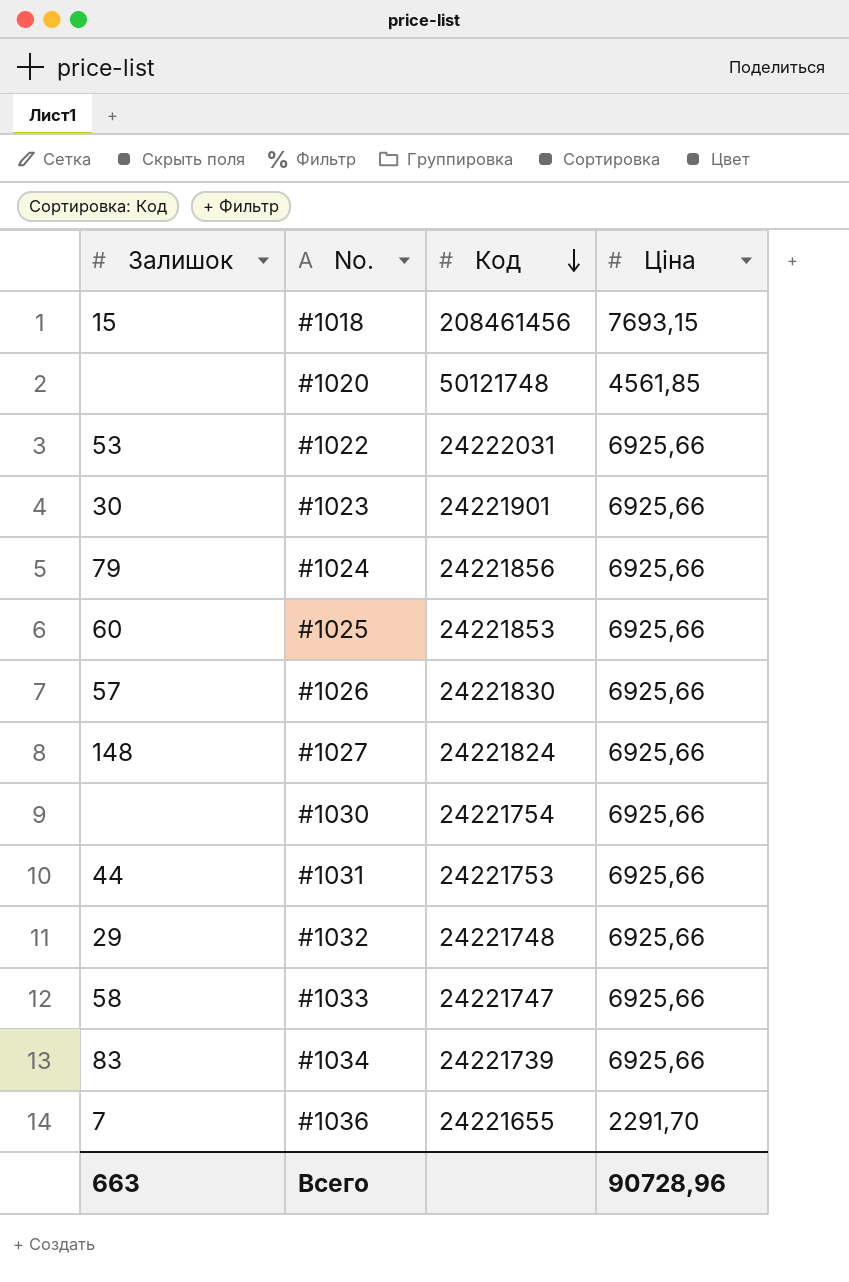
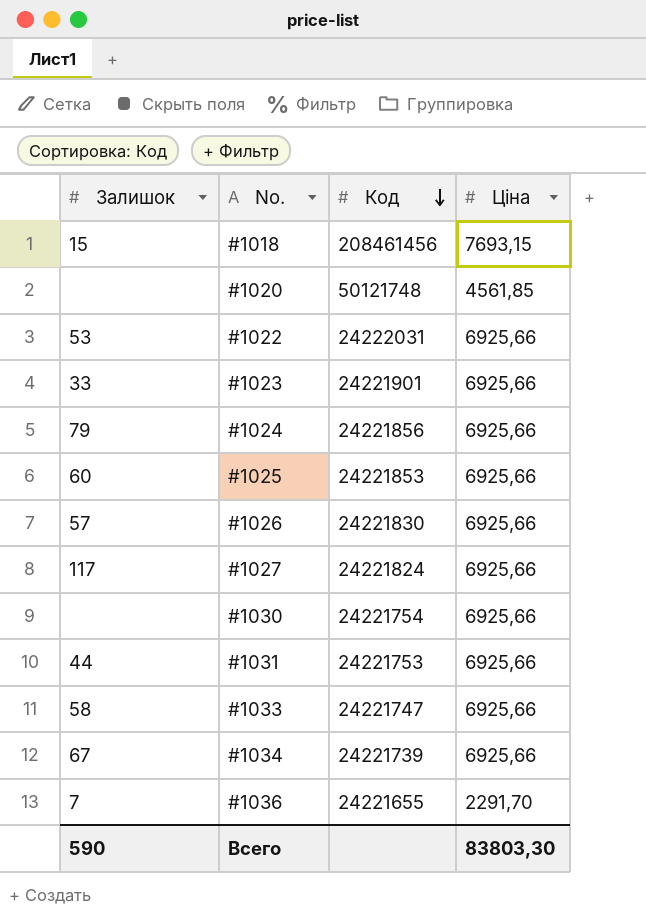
row #1032: 29 | 24221748 | 6925,66 -> none
#1023 | Залишок: 30 -> 33
#1027 | Залишок: 148 -> 117
#1034 | Залишок: 83 -> 67
Всего | Залишок: 663 -> 590
Всего | Ціна: 90728,96 -> 83803,30

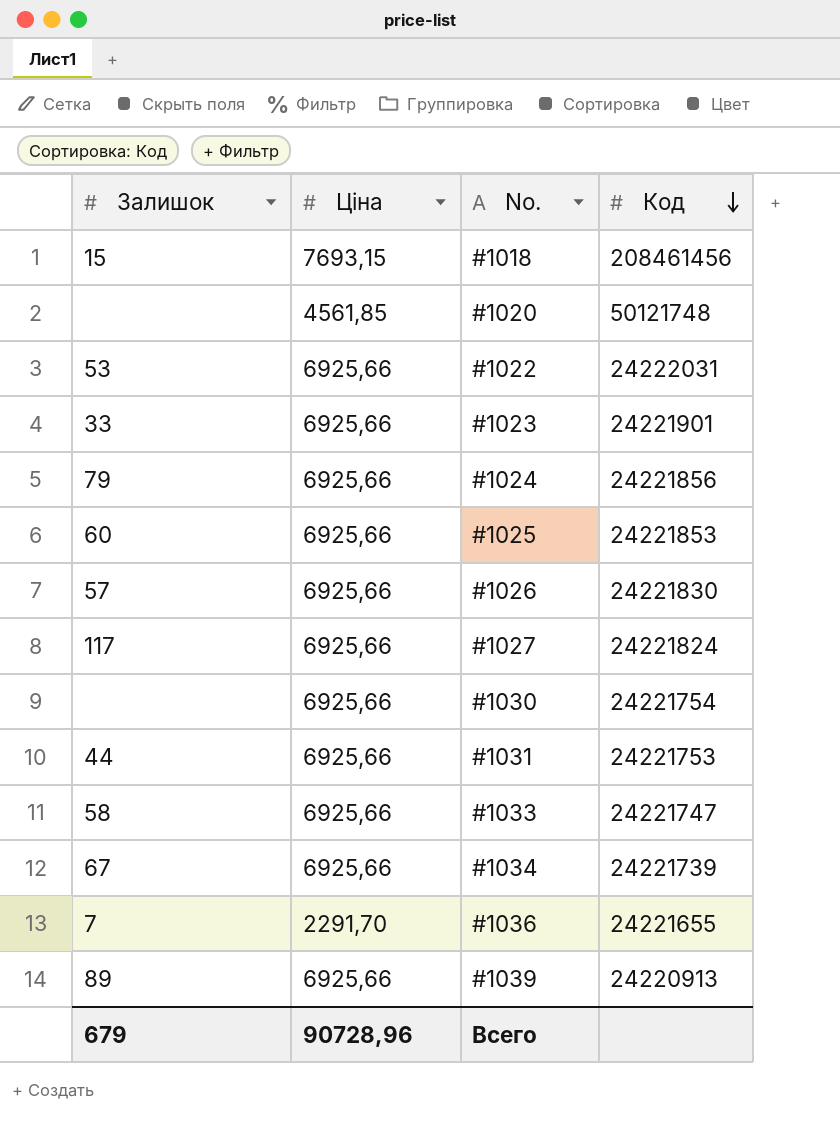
column Ціна | position: 4 -> 2
row #1039: none -> 89 | 6925,66 | 24220913
Всего | Залишок: 590 -> 679
Всего | Ціна: 83803,30 -> 90728,96

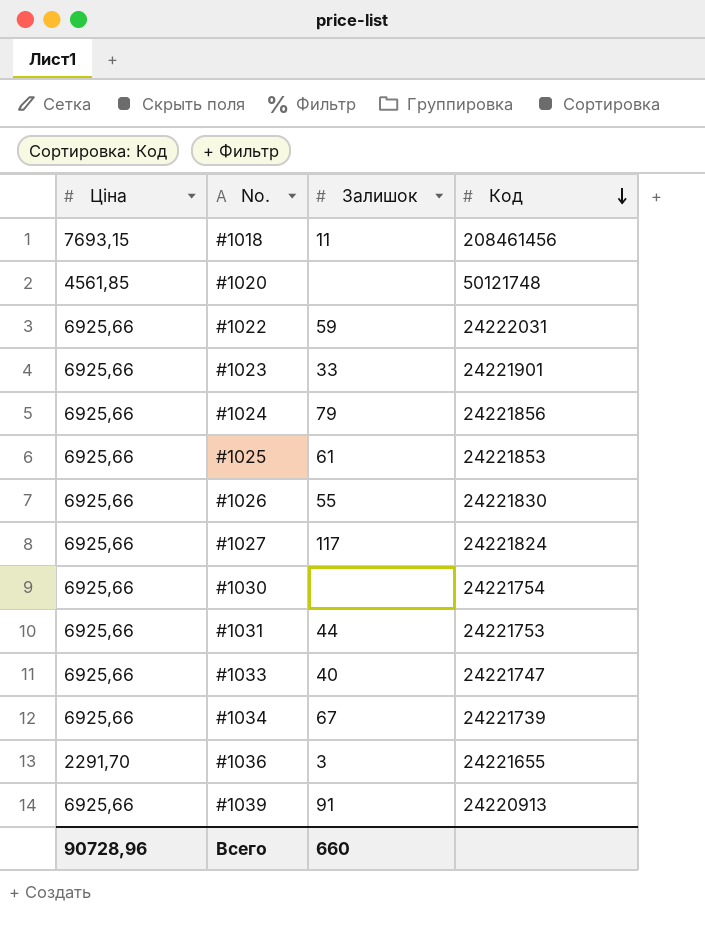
column Залишок | position: 1 -> 3
#1018 | Залишок: 15 -> 11
#1022 | Залишок: 53 -> 59
#1025 | Залишок: 60 -> 61
#1026 | Залишок: 57 -> 55
#1033 | Залишок: 58 -> 40
#1036 | Залишок: 7 -> 3
#1039 | Залишок: 89 -> 91
Всего | Залишок: 679 -> 660

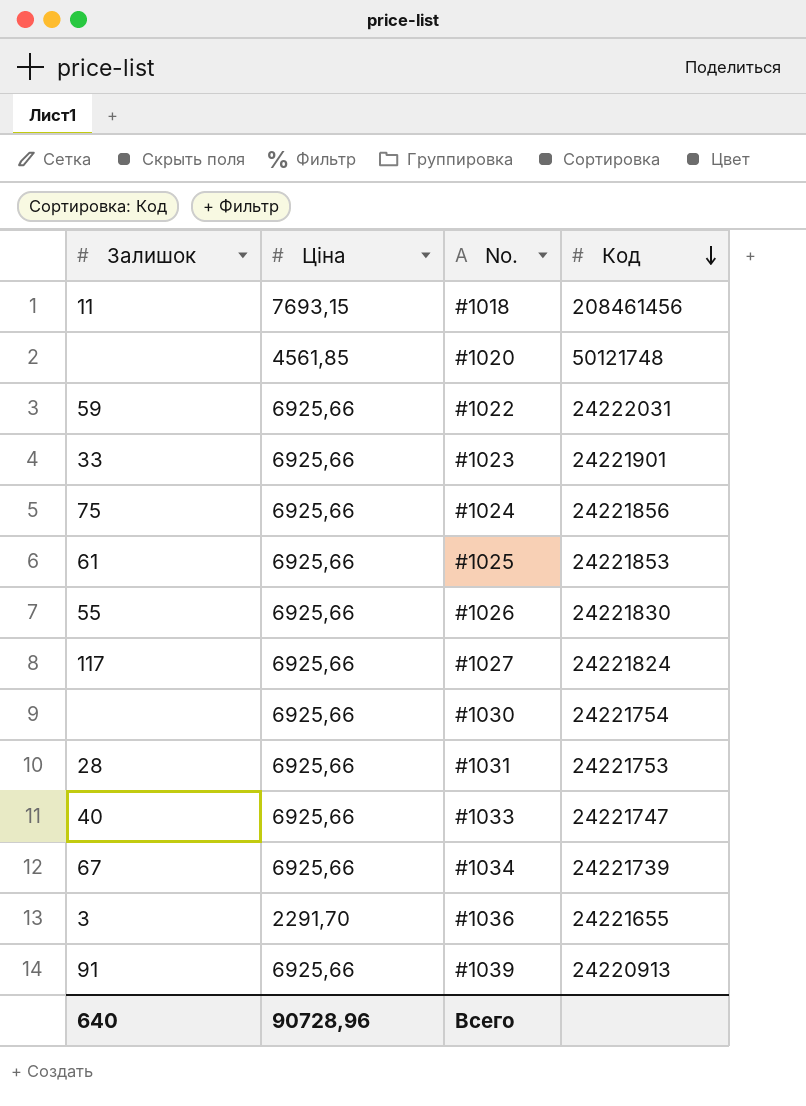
column Залишок | position: 3 -> 1
#1024 | Залишок: 79 -> 75
#1031 | Залишок: 44 -> 28
Всего | Залишок: 660 -> 640

